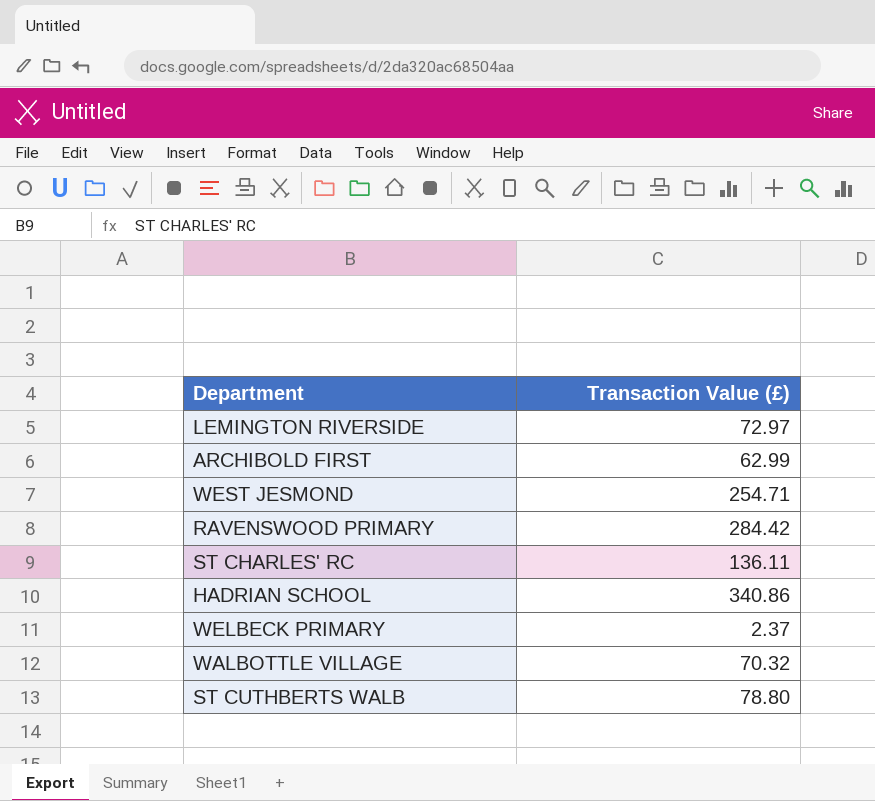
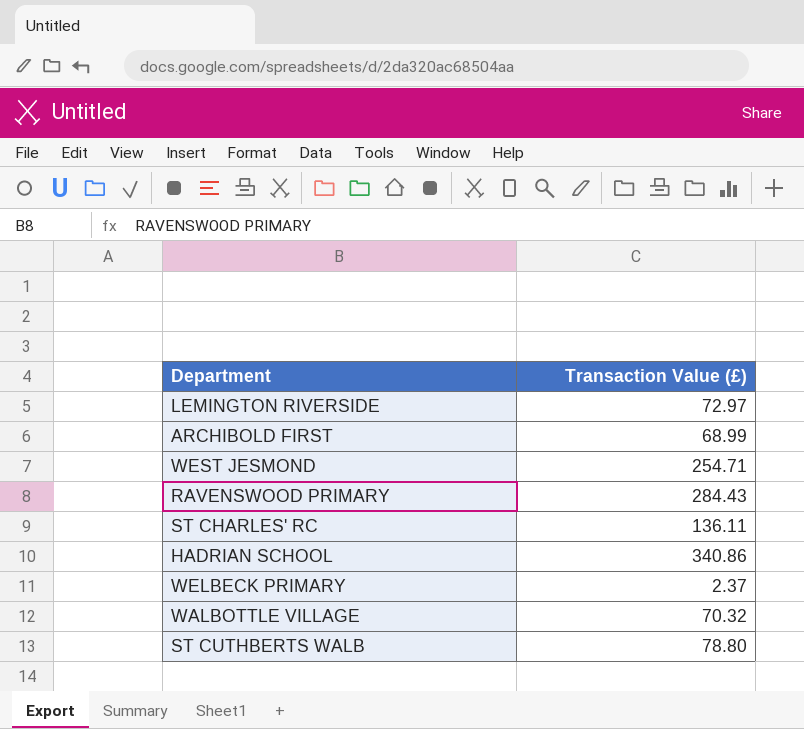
ARCHIBOLD FIRST | Transaction Value (£): 62.99 -> 68.99
RAVENSWOOD PRIMARY | Transaction Value (£): 284.42 -> 284.43

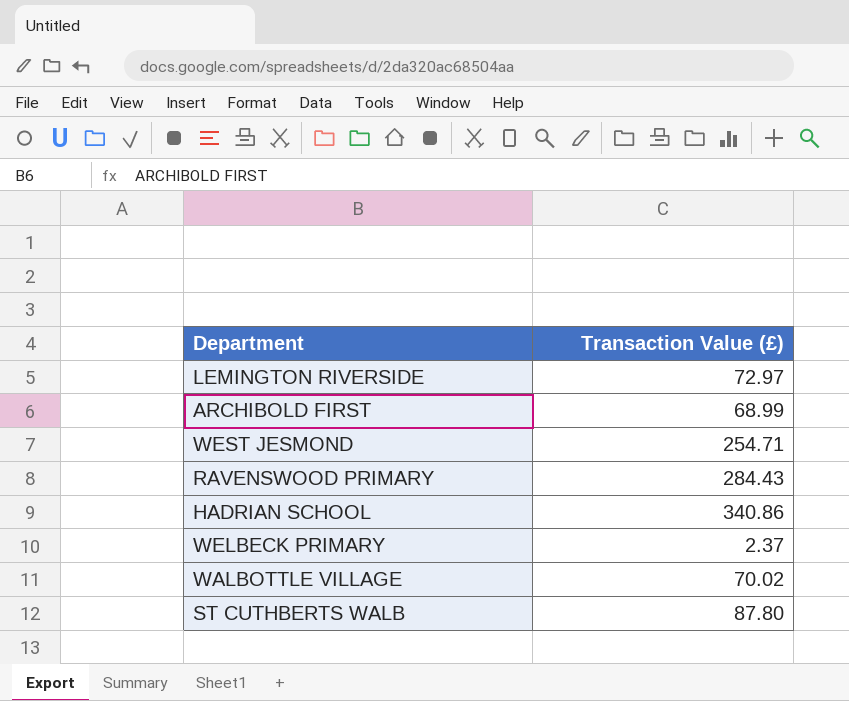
row ST CHARLES' RC: 136.11 -> none
WALBOTTLE VILLAGE | Transaction Value (£): 70.32 -> 70.02
ST CUTHBERTS WALB | Transaction Value (£): 78.80 -> 87.80

